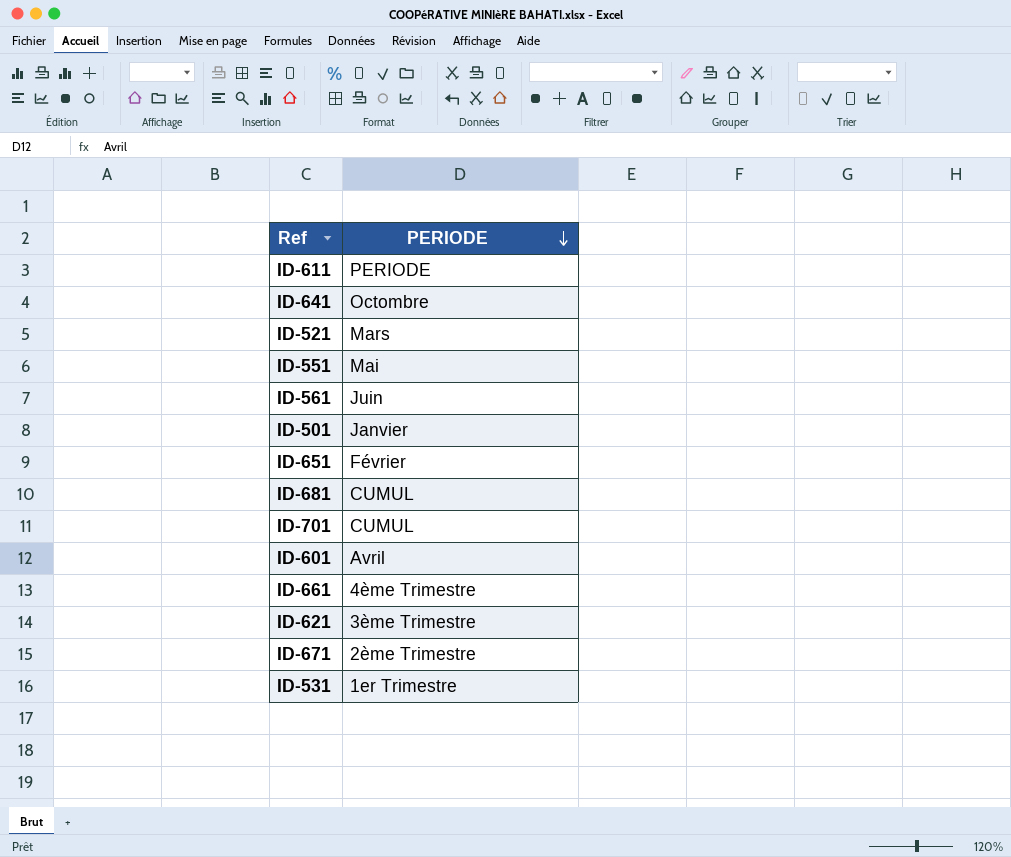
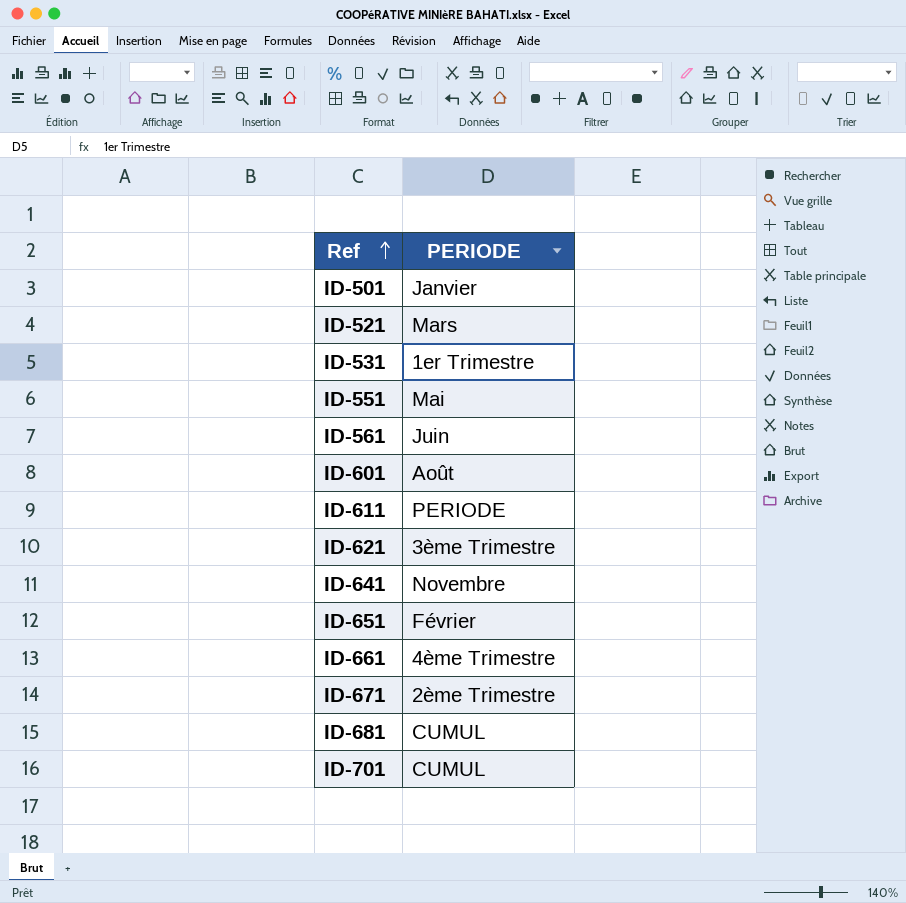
row order: PERIODE descending -> Ref ascending
ID-601 | PERIODE: Avril -> Août
ID-641 | PERIODE: Octombre -> Novembre

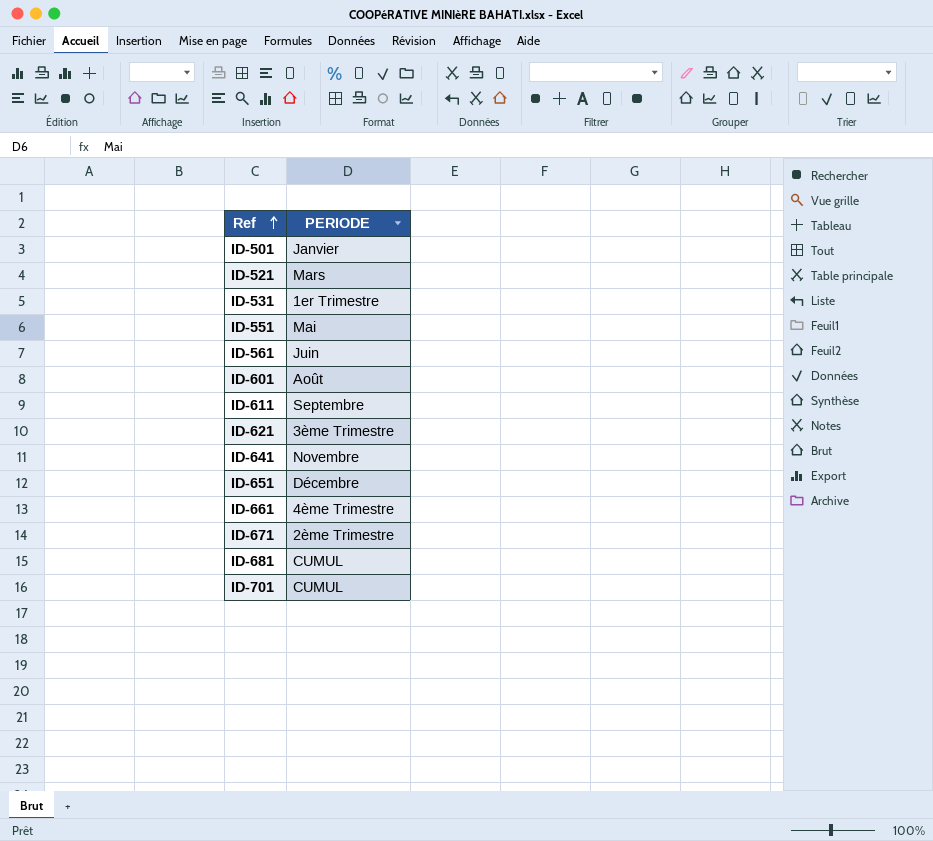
ID-611 | PERIODE: PERIODE -> Septembre
ID-651 | PERIODE: Février -> Décembre

